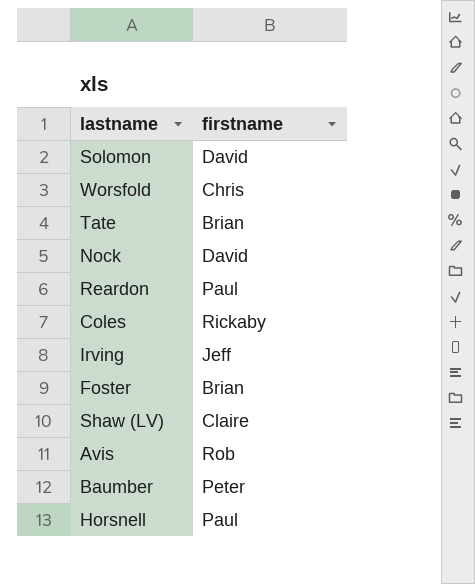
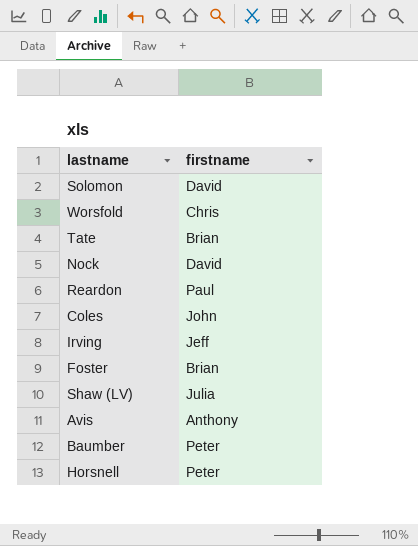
Coles | firstname: Rickaby -> John
Shaw (LV) | firstname: Claire -> Julia
Avis | firstname: Rob -> Anthony
Horsnell | firstname: Paul -> Peter

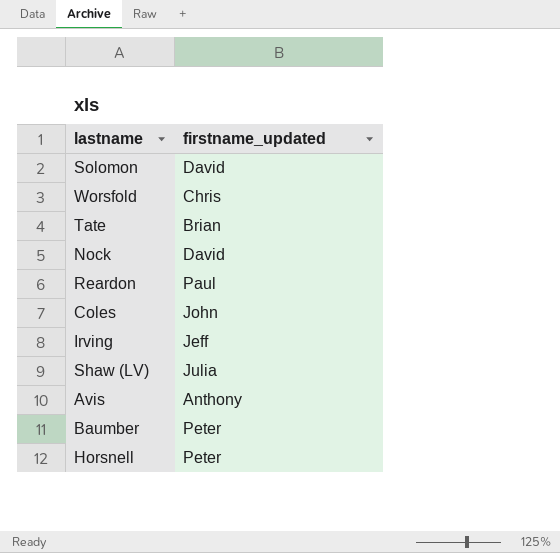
column name: firstname -> firstname_updated
row Foster: Brian -> none

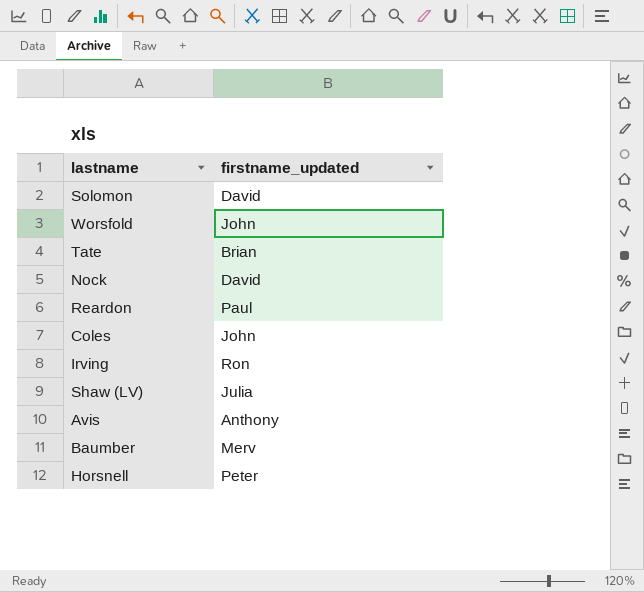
Worsfold | firstname_updated: Chris -> John
Irving | firstname_updated: Jeff -> Ron
Baumber | firstname_updated: Peter -> Merv

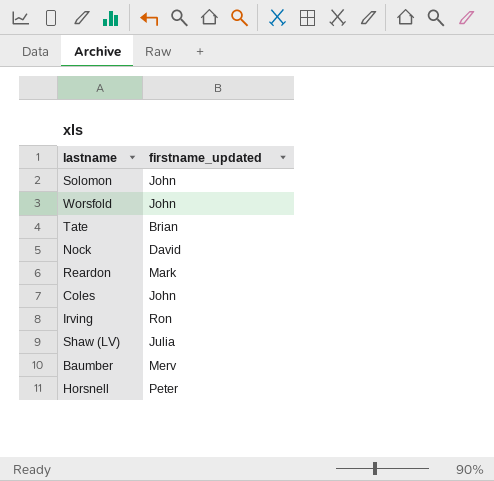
row Avis: Anthony -> none
Solomon | firstname_updated: David -> John
Reardon | firstname_updated: Paul -> Mark

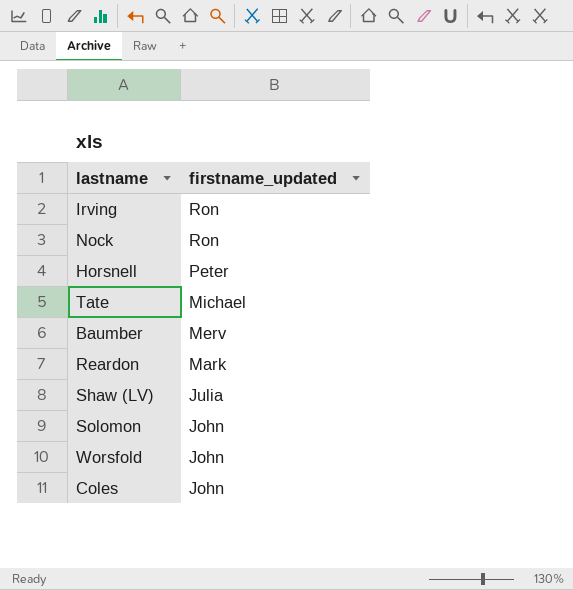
row order: none -> firstname_updated descending
Nock | firstname_updated: David -> Ron
Tate | firstname_updated: Brian -> Michael

